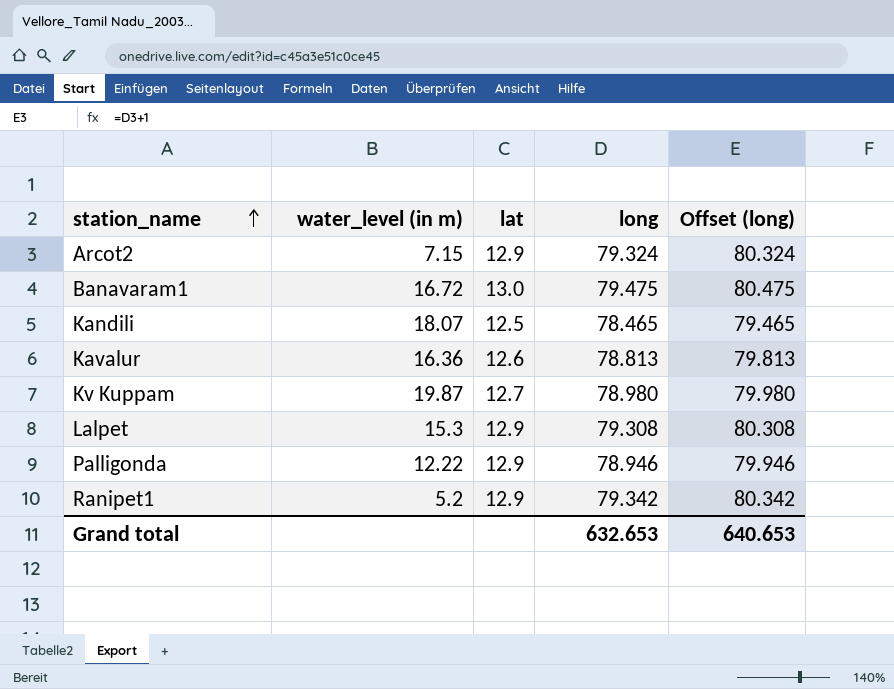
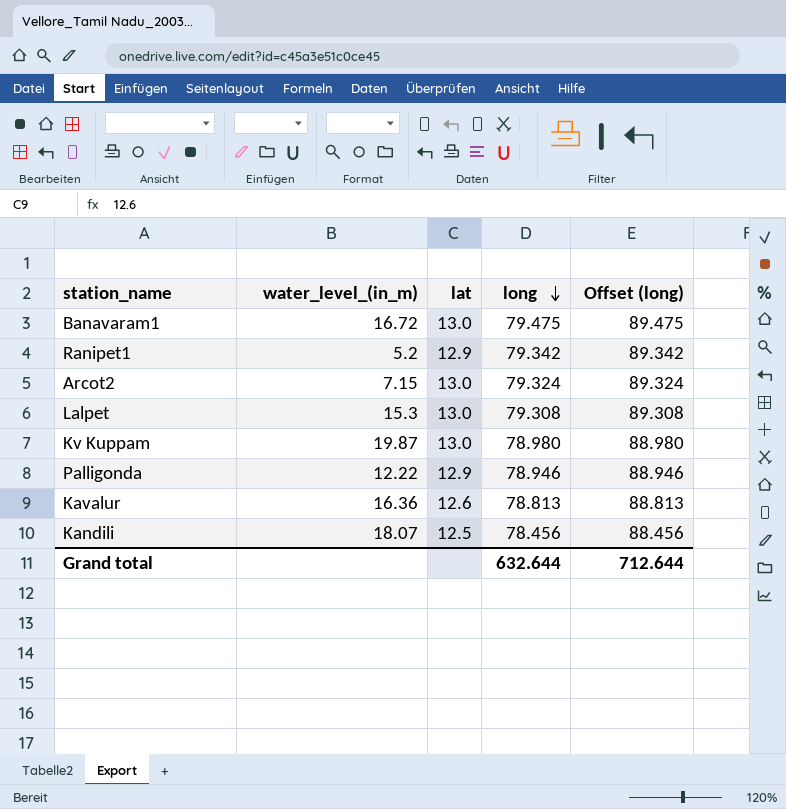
row order: station_name ascending -> long descending
column name: water_level (in m) -> water_level_(in_m)
column Offset (long) | formula: [long] + 1 -> [long] + 10
Arcot2 | lat: 12.9 -> 13.0
Lalpet | lat: 12.9 -> 13.0
Kv Kuppam | lat: 12.7 -> 13.0
Kandili | long: 78.465 -> 78.456
Grand total | long: 632.653 -> 632.644
Grand total | Offset (long): 640.653 -> 712.644

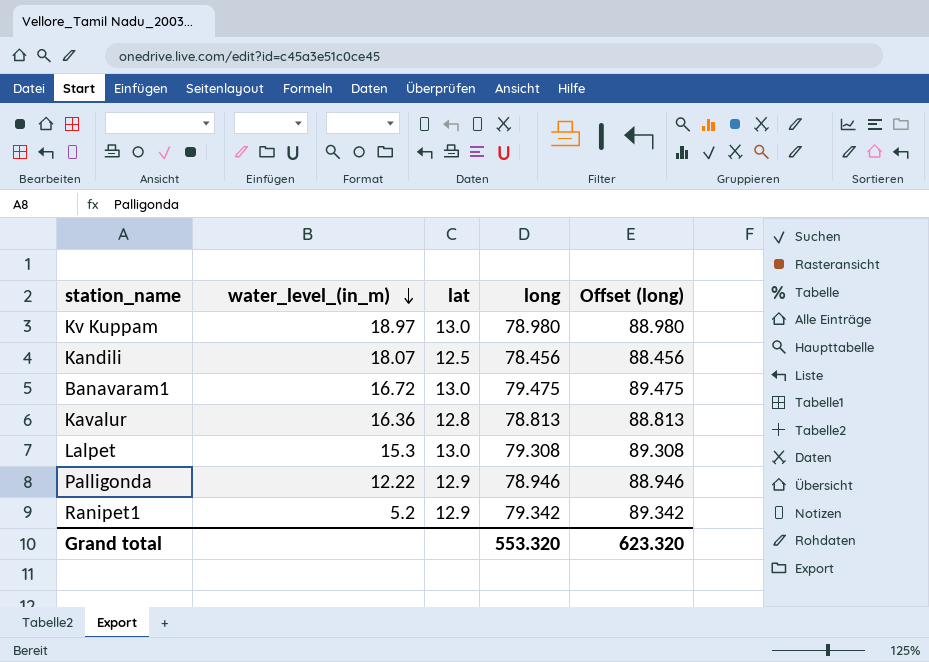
row order: long descending -> water_level_(in_m) descending
row Arcot2: 7.15 | 13.0 | 79.324 | 89.324 -> none
Kv Kuppam | water_level_(in_m): 19.87 -> 18.97
Kavalur | lat: 12.6 -> 12.8
Grand total | long: 632.644 -> 553.320
Grand total | Offset (long): 712.644 -> 623.320

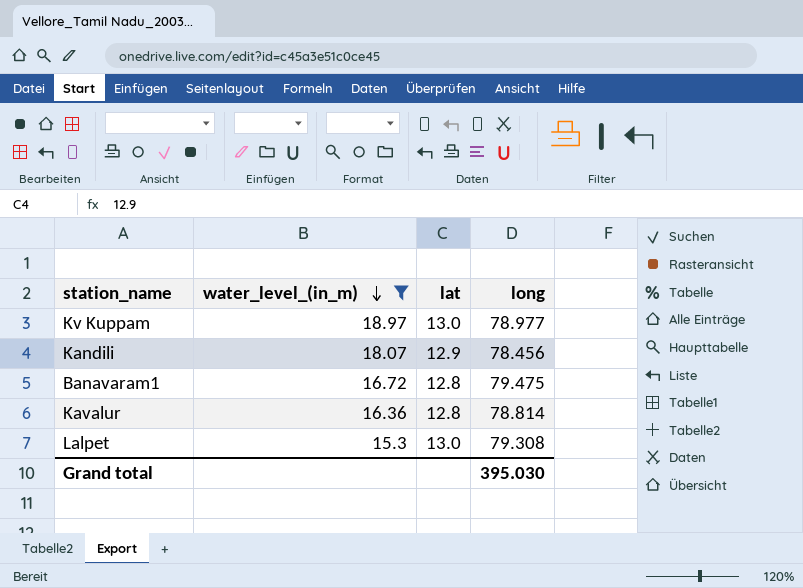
filter: none -> water_level_(in_m) >= 15.3
column Offset (long) | formula: [long] + 10 -> none
Kv Kuppam | long: 78.980 -> 78.977
Kandili | lat: 12.5 -> 12.9
Banavaram1 | lat: 13.0 -> 12.8
Kavalur | long: 78.813 -> 78.814
Grand total | long: 553.320 -> 395.030

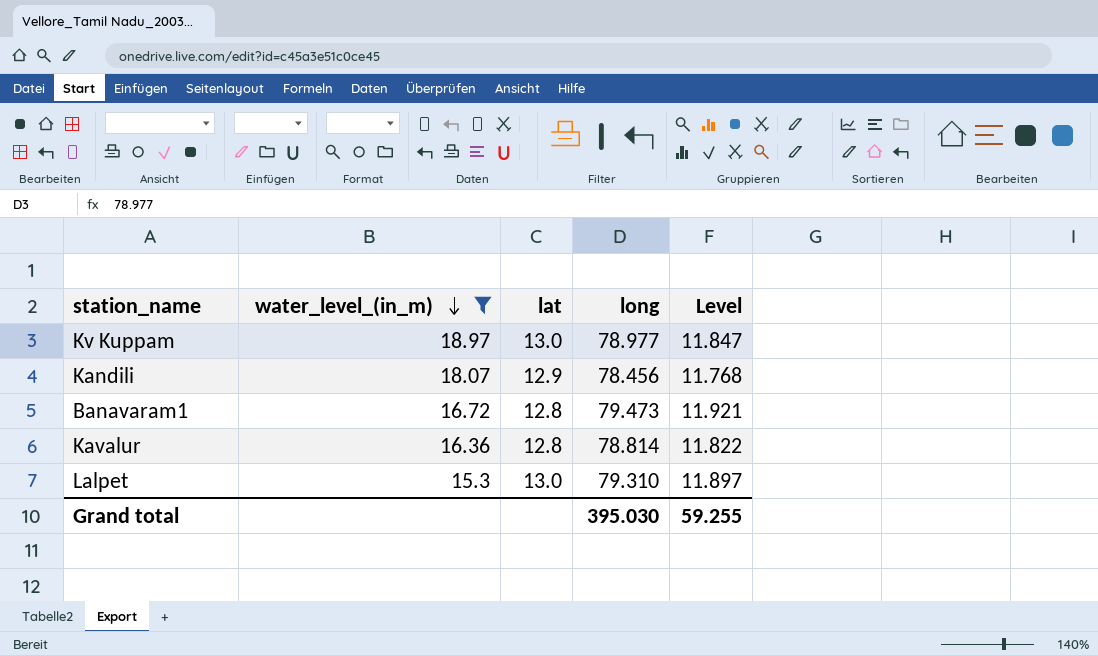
column Level | formula: none -> [long] * 0.15
Banavaram1 | long: 79.475 -> 79.473
Lalpet | long: 79.308 -> 79.310

